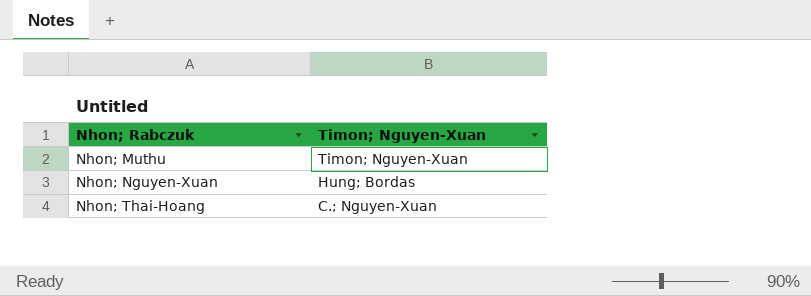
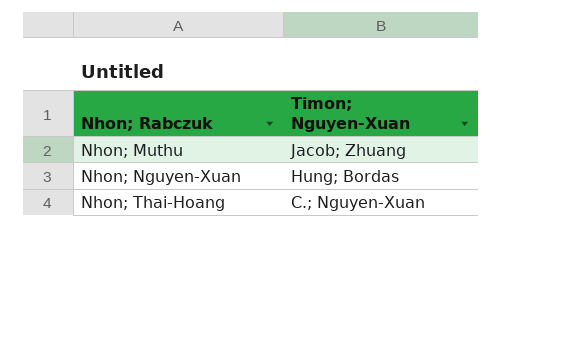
Nhon; Muthu | Timon; Nguyen-Xuan: Timon; Nguyen-Xuan -> Jacob; Zhuang

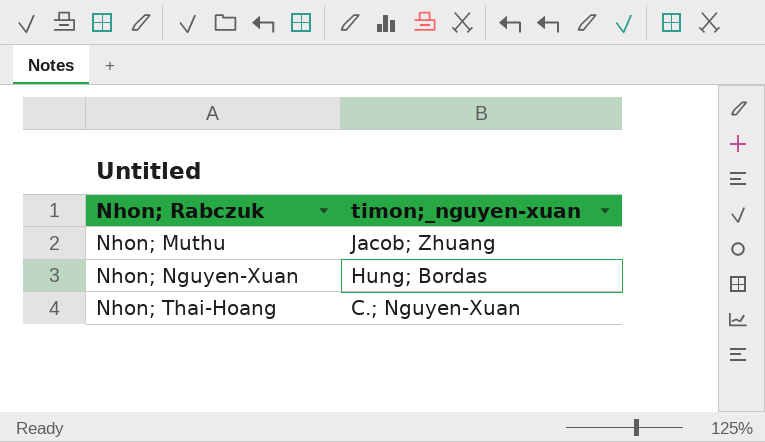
column name: Timon; Nguyen-Xuan -> timon;_nguyen-xuan

